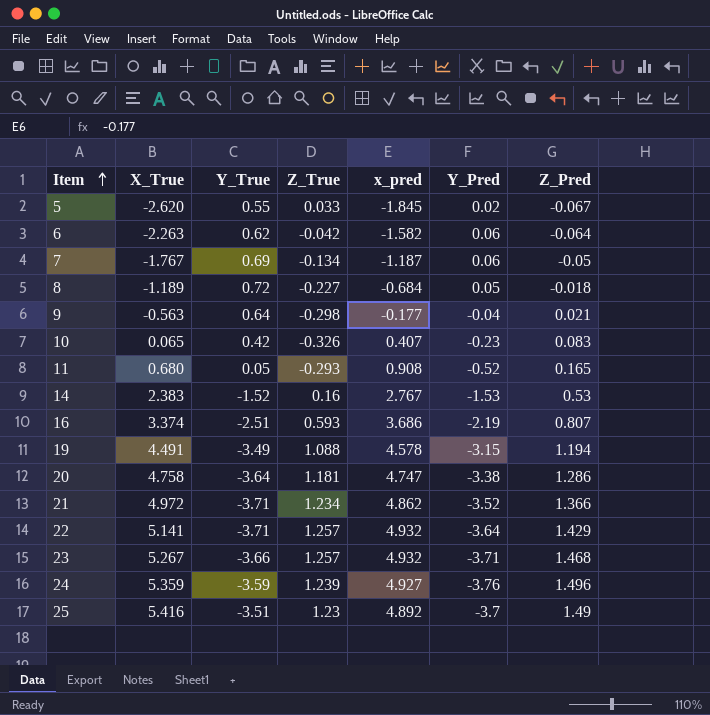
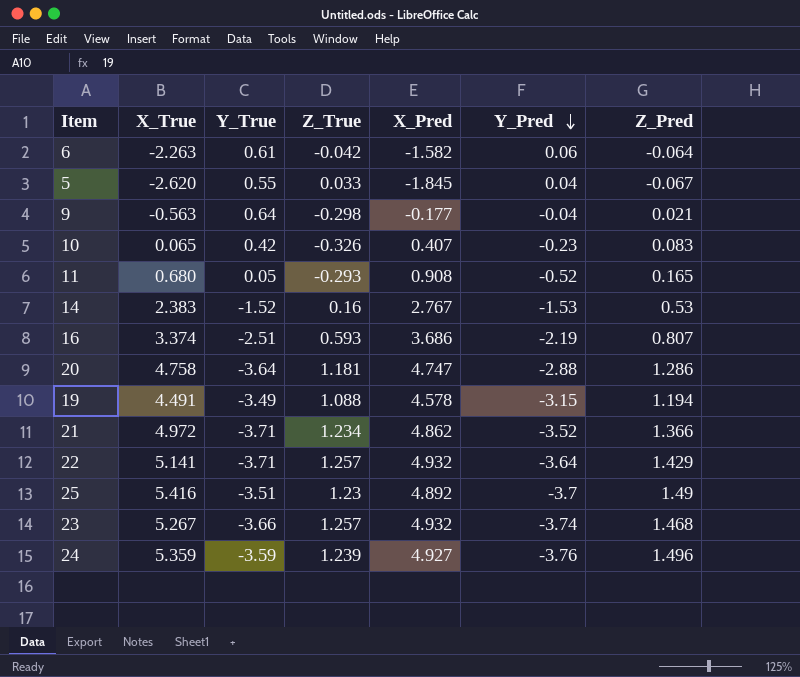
row order: Item ascending -> Y_Pred descending
column name: x_pred -> X_Pred
row 7: -1.767 | 0.69 | -0.134 | -1.187 | 0.06 | -0.05 -> none
row 8: -1.189 | 0.72 | -0.227 | -0.684 | 0.05 | -0.018 -> none
6 | Y_True: 0.62 -> 0.61
5 | Y_Pred: 0.02 -> 0.04
20 | Y_Pred: -3.38 -> -2.88
23 | Y_Pred: -3.71 -> -3.74

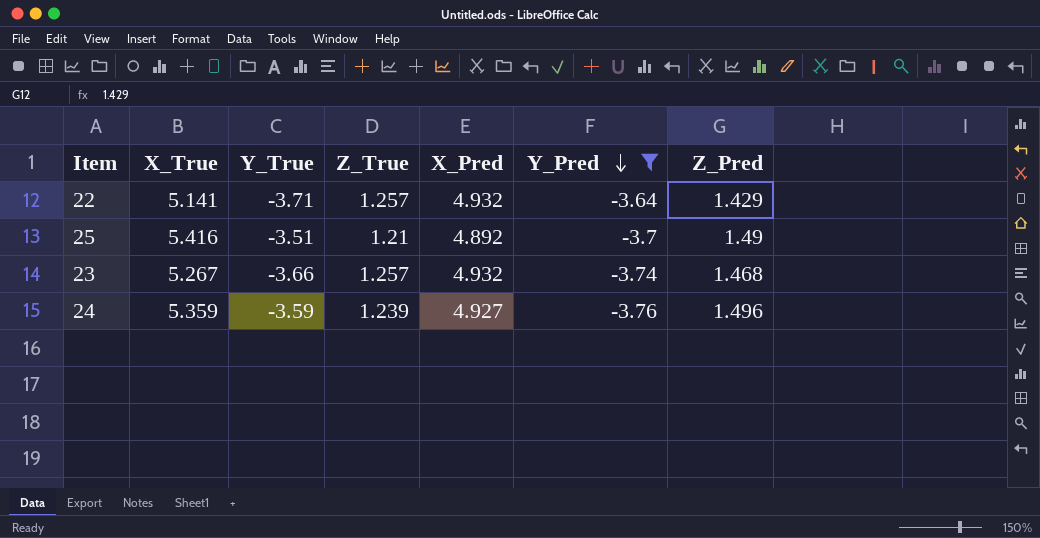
filter: none -> Y_Pred <= -3.64
25 | Z_True: 1.23 -> 1.21

